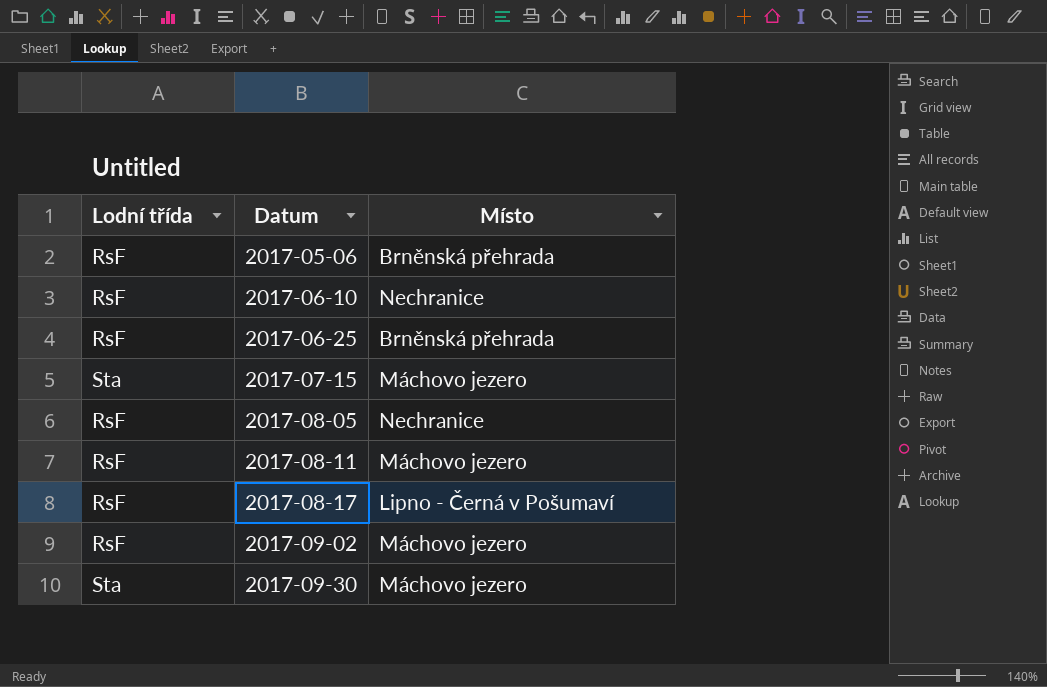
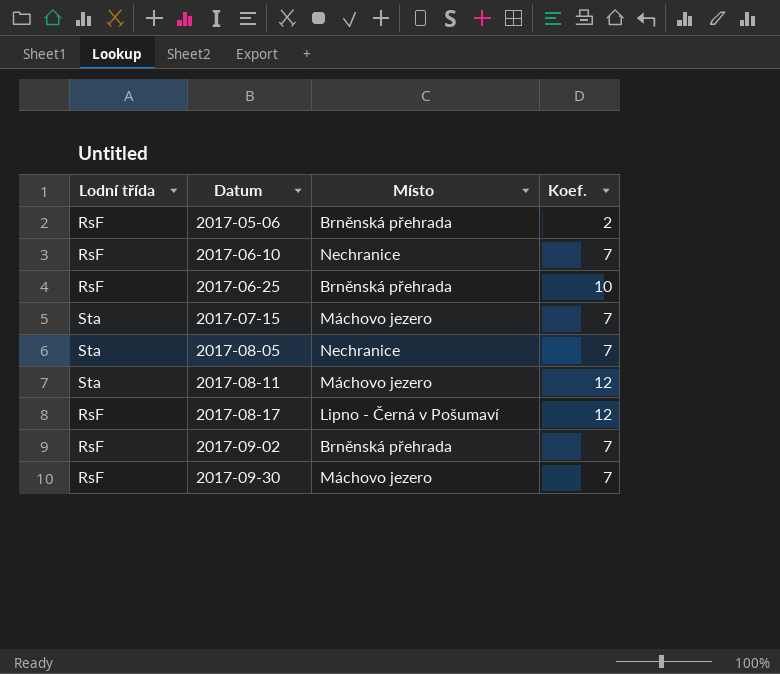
column Koef. | position: none -> 4
2017-08-05 | Lodní třída: RsF -> Sta
2017-08-11 | Lodní třída: RsF -> Sta
2017-09-02 | Místo: Máchovo jezero -> Brněnská přehrada
2017-09-30 | Lodní třída: Sta -> RsF

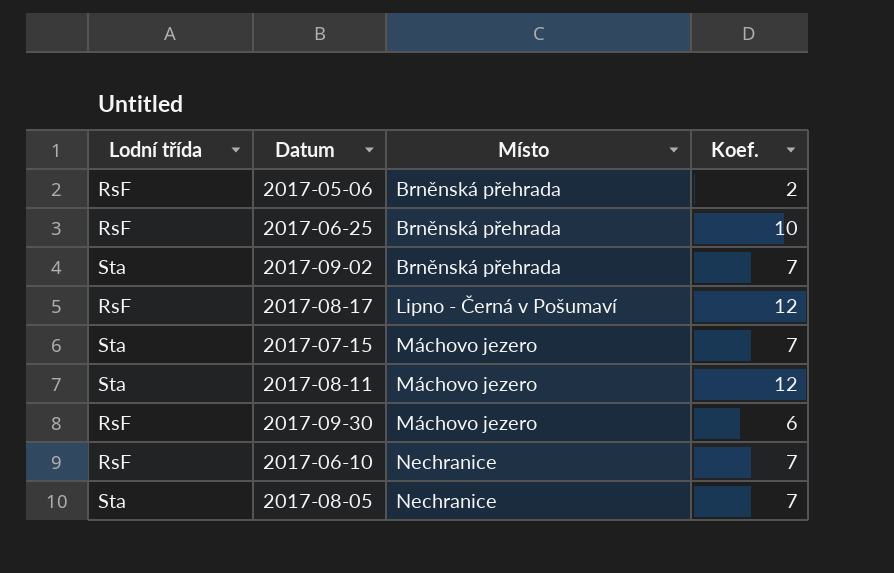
row order: Datum ascending -> Místo ascending
2017-09-02 | Lodní třída: RsF -> Sta
2017-09-30 | Koef.: 7 -> 6

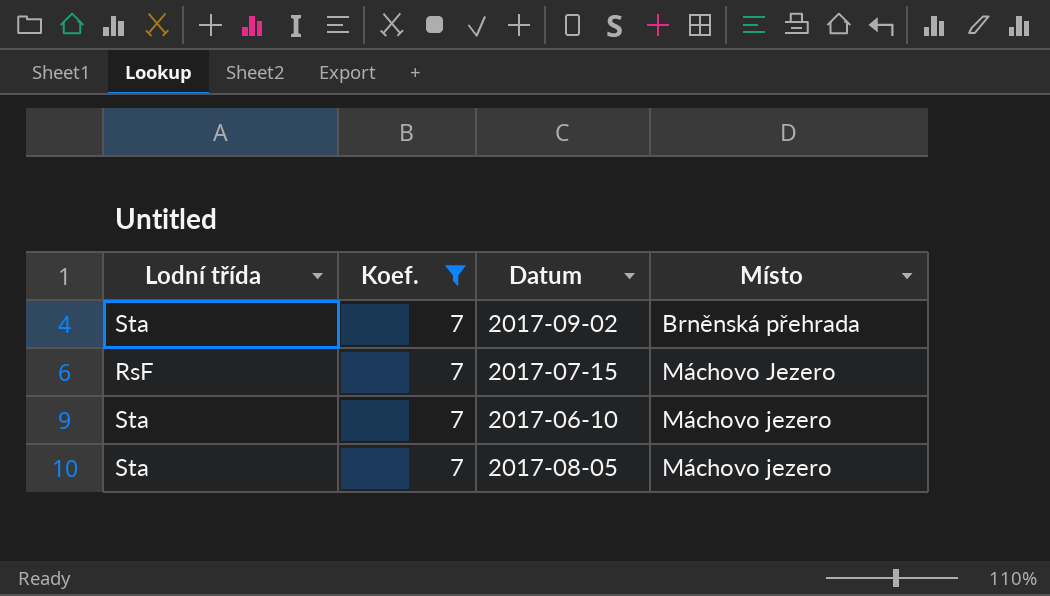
filter: none -> Koef. = 7
column Koef. | position: 4 -> 2
2017-07-15 | Lodní třída: Sta -> RsF
2017-07-15 | Místo: Máchovo jezero -> Máchovo Jezero
2017-06-10 | Lodní třída: RsF -> Sta
2017-06-10 | Místo: Nechranice -> Máchovo jezero
2017-08-05 | Místo: Nechranice -> Máchovo jezero

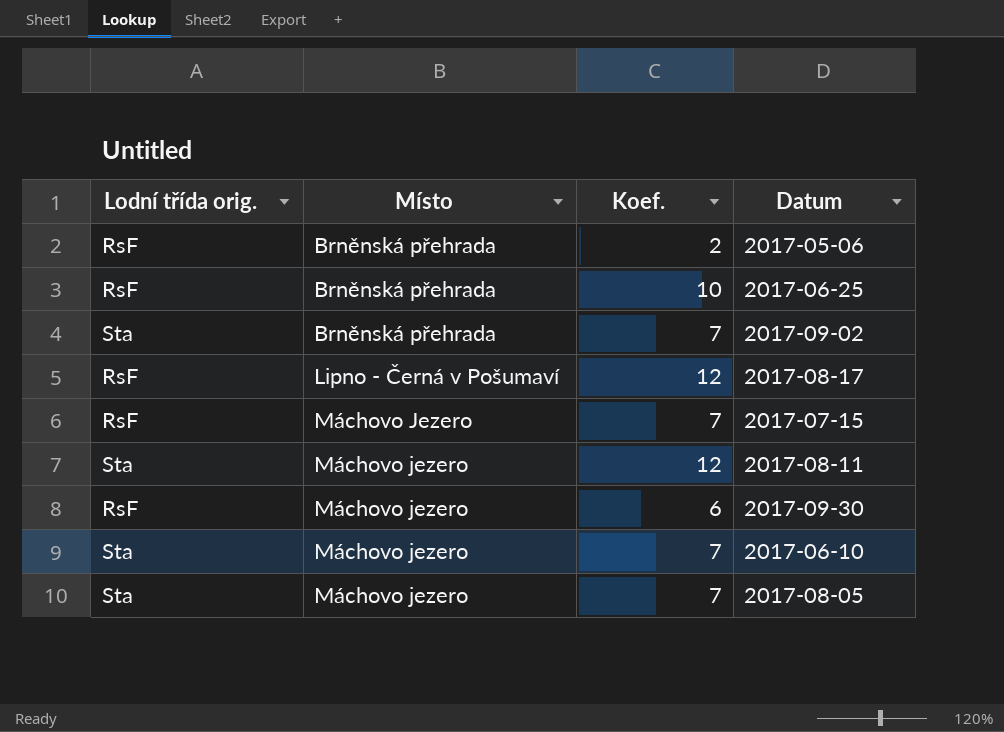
filter: Koef. = 7 -> none
column name: Lodní třída -> Lodní třída orig.
column Místo | position: 4 -> 2

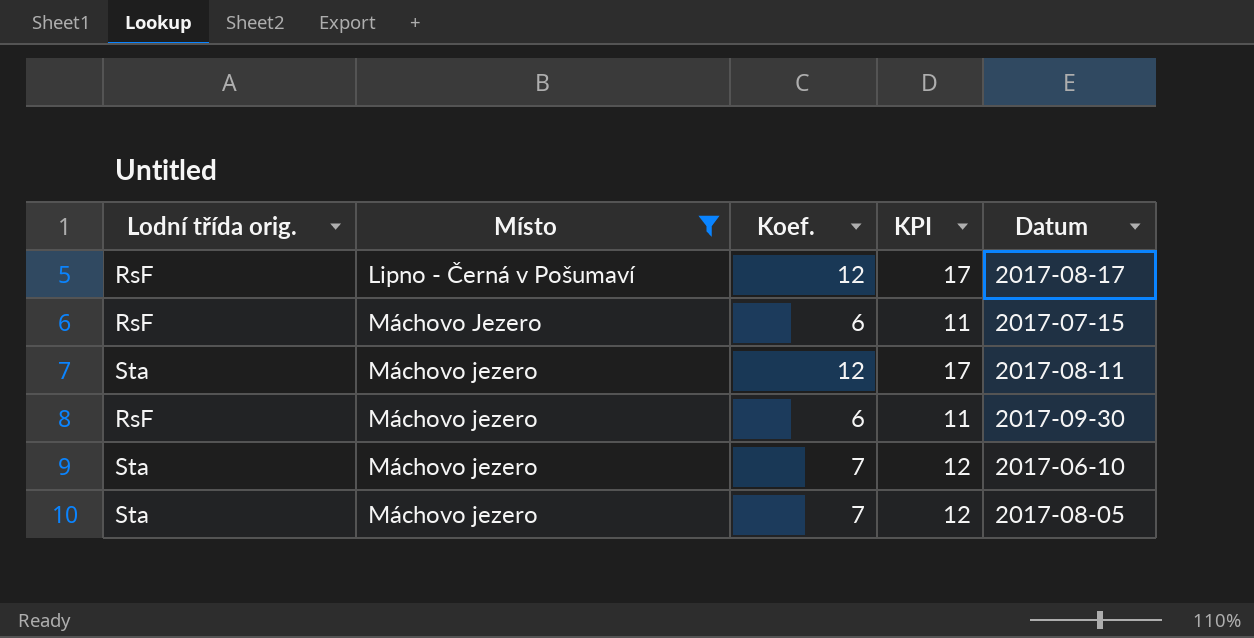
filter: none -> Místo != Brněnská přehrada
column KPI | formula: none -> [Koef.] + 5
2017-07-15 | Koef.: 7 -> 6

